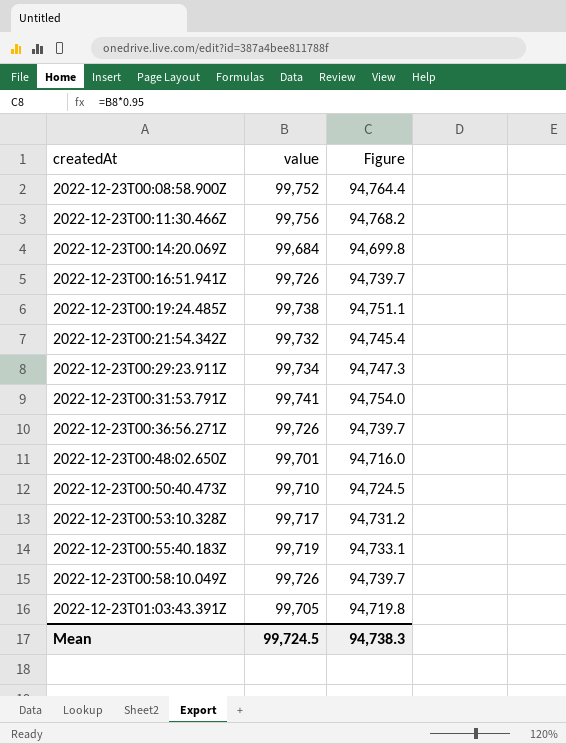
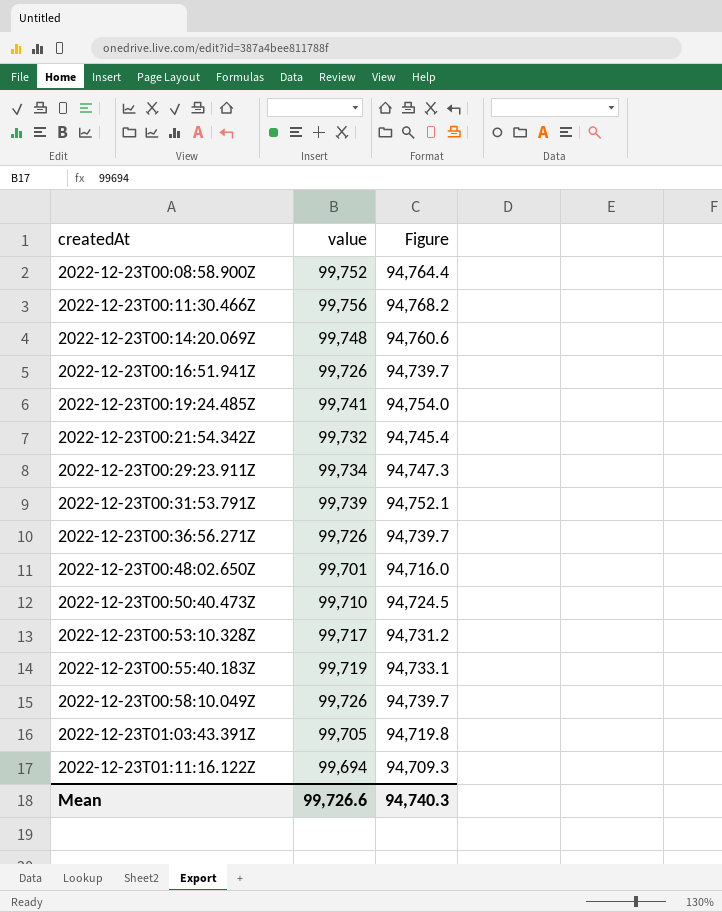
2022-12-23T00:14:20.069Z | value: 99,684 -> 99,748
2022-12-23T00:14:20.069Z | Figure: 94,699.8 -> 94,760.6
2022-12-23T00:19:24.485Z | value: 99,738 -> 99,741
2022-12-23T00:19:24.485Z | Figure: 94,751.1 -> 94,754.0
2022-12-23T00:31:53.791Z | value: 99,741 -> 99,739
2022-12-23T00:31:53.791Z | Figure: 94,754.0 -> 94,752.1
row 2022-12-23T01:11:16.122Z: none -> 99,694 | 94,709.3
Mean | value: 99,724.5 -> 99,726.6
Mean | Figure: 94,738.3 -> 94,740.3

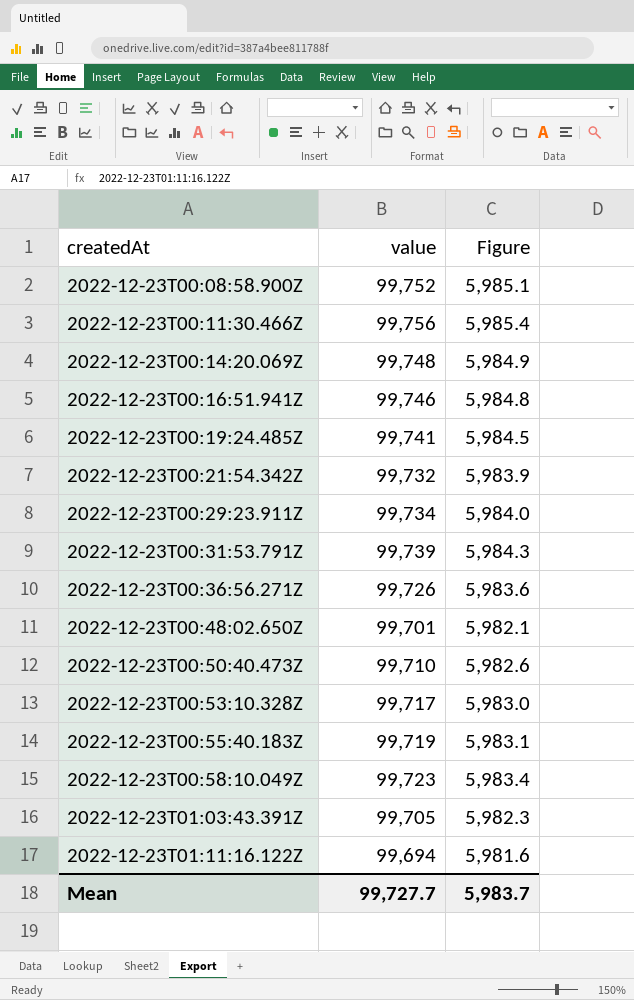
column Figure | formula: [value] * 0.95 -> [value] * 0.06
2022-12-23T00:16:51.941Z | value: 99,726 -> 99,746
2022-12-23T00:58:10.049Z | value: 99,726 -> 99,723
Mean | value: 99,726.6 -> 99,727.7
Mean | Figure: 94,740.3 -> 5,983.7

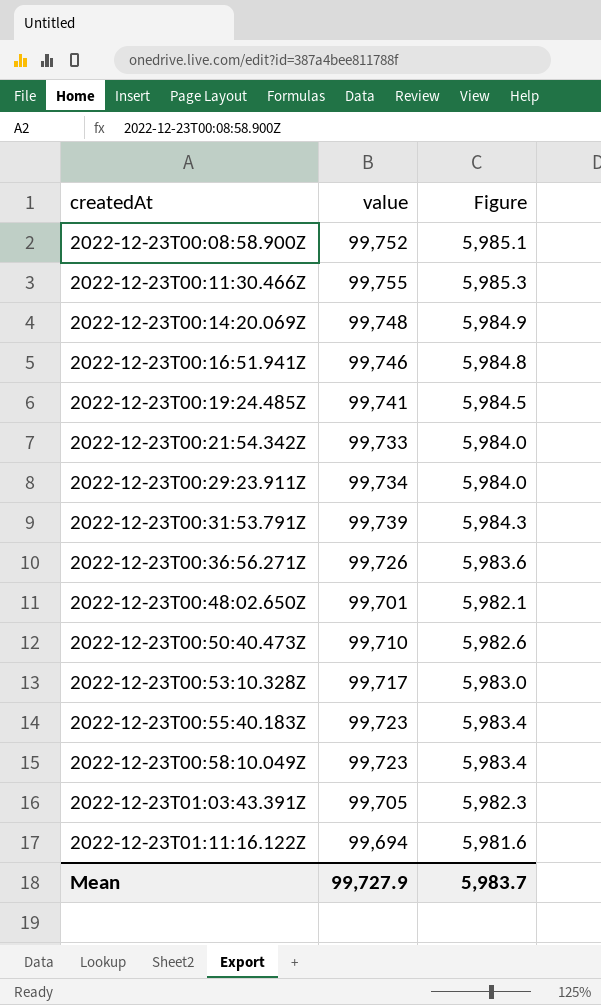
2022-12-23T00:11:30.466Z | value: 99,756 -> 99,755
2022-12-23T00:11:30.466Z | Figure: 5,985.4 -> 5,985.3
2022-12-23T00:21:54.342Z | value: 99,732 -> 99,733
2022-12-23T00:21:54.342Z | Figure: 5,983.9 -> 5,984.0
2022-12-23T00:55:40.183Z | value: 99,719 -> 99,723
2022-12-23T00:55:40.183Z | Figure: 5,983.1 -> 5,983.4
Mean | value: 99,727.7 -> 99,727.9

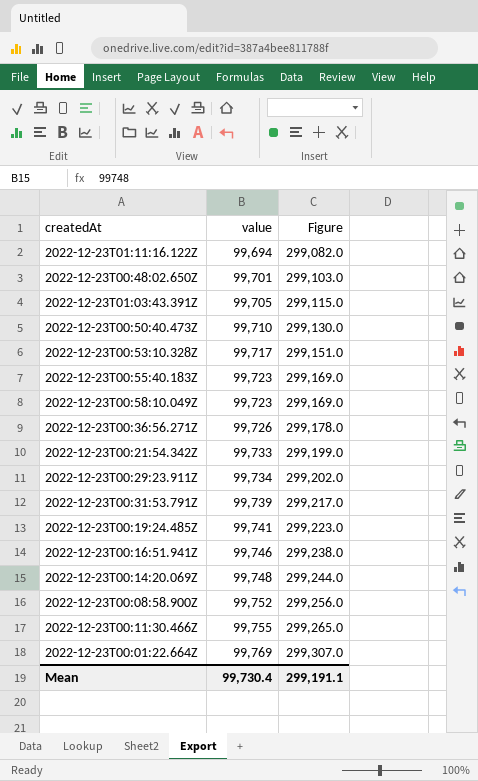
row order: createdAt ascending -> value ascending
column Figure | formula: [value] * 0.06 -> [value] * 3
row 2022-12-23T00:01:22.664Z: none -> 99,769 | 299,307.0
Mean | value: 99,727.9 -> 99,730.4
Mean | Figure: 5,983.7 -> 299,191.1

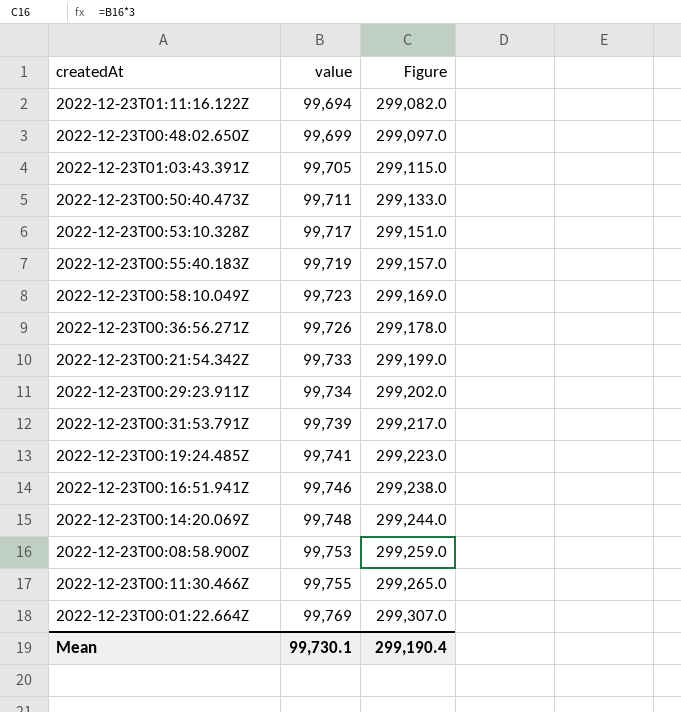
2022-12-23T00:48:02.650Z | value: 99,701 -> 99,699
2022-12-23T00:48:02.650Z | Figure: 299,103.0 -> 299,097.0
2022-12-23T00:50:40.473Z | value: 99,710 -> 99,711
2022-12-23T00:50:40.473Z | Figure: 299,130.0 -> 299,133.0
2022-12-23T00:55:40.183Z | value: 99,723 -> 99,719
2022-12-23T00:55:40.183Z | Figure: 299,169.0 -> 299,157.0
2022-12-23T00:08:58.900Z | value: 99,752 -> 99,753
2022-12-23T00:08:58.900Z | Figure: 299,256.0 -> 299,259.0
Mean | value: 99,730.4 -> 99,730.1
Mean | Figure: 299,191.1 -> 299,190.4

